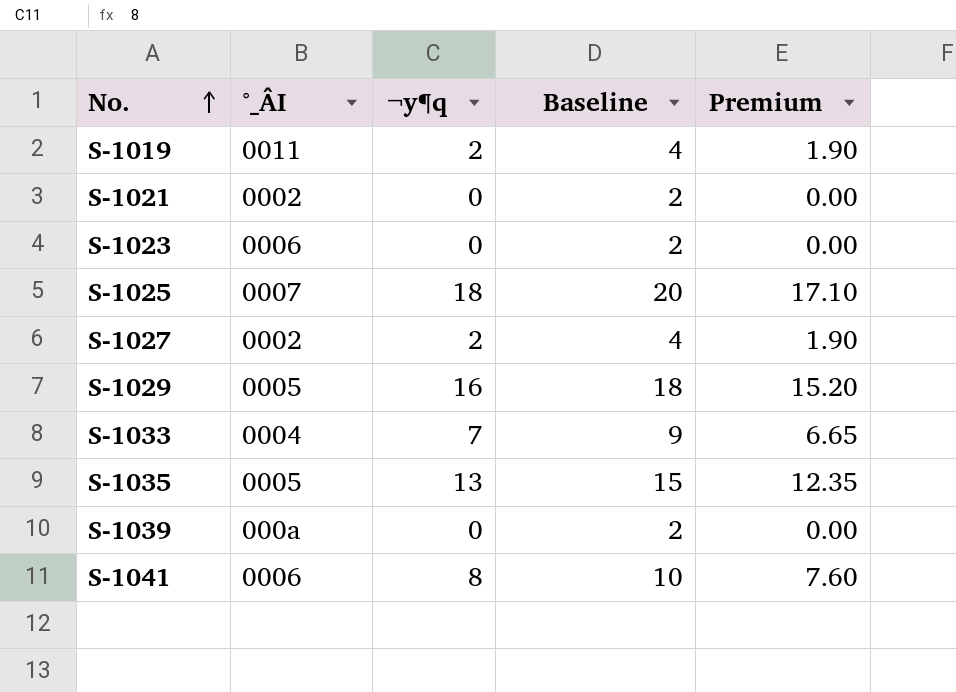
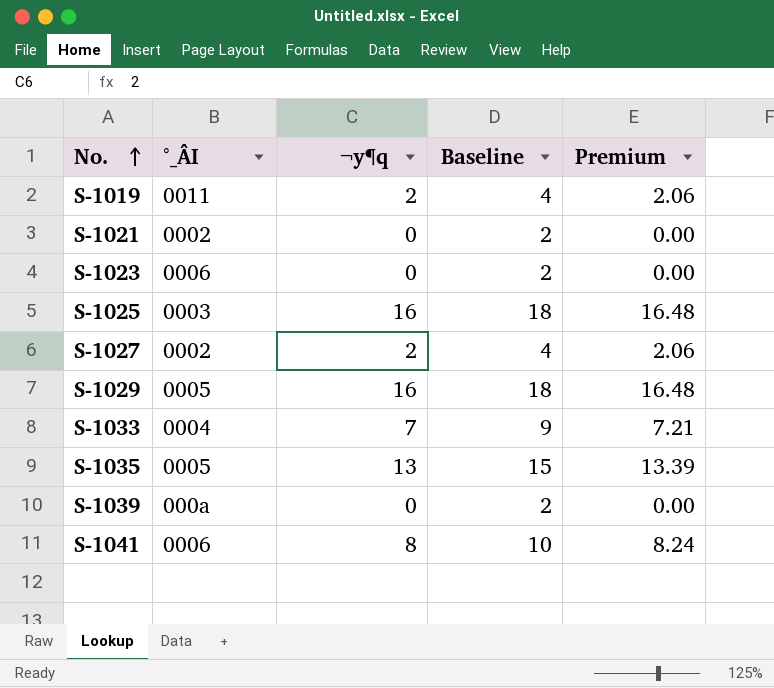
column Premium | formula: [¬y¶q] * 0.95 -> [¬y¶q] * 1.03
S-1025 | °_ÂI: 0007 -> 0003
S-1025 | ¬y¶q: 18 -> 16
S-1025 | Baseline: 20 -> 18

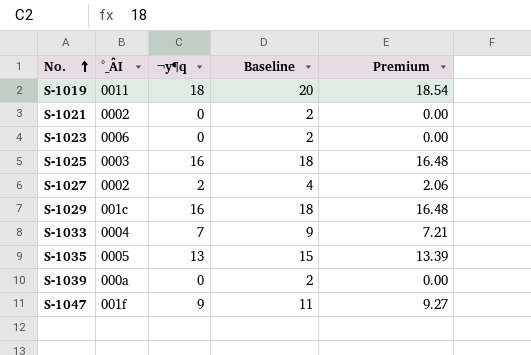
row S-1041: 0006 | 8 | 10 | 8.24 -> none
S-1019 | ¬y¶q: 2 -> 18
S-1019 | Baseline: 4 -> 20
S-1019 | Premium: 2.06 -> 18.54
S-1029 | °_ÂI: 0005 -> 001c
row S-1047: none -> 001f | 9 | 11 | 9.27

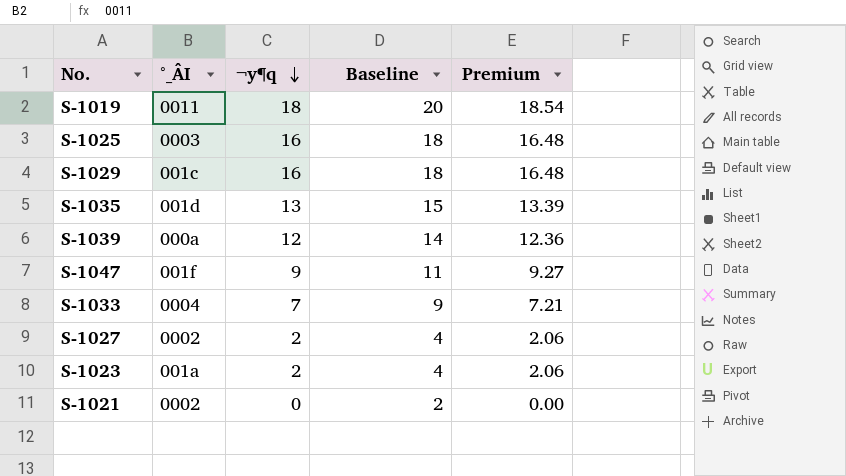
row order: No. ascending -> ¬y¶q descending
S-1035 | °_ÂI: 0005 -> 001d
S-1039 | ¬y¶q: 0 -> 12
S-1039 | Baseline: 2 -> 14
S-1039 | Premium: 0.00 -> 12.36
S-1023 | °_ÂI: 0006 -> 001a
S-1023 | ¬y¶q: 0 -> 2
S-1023 | Baseline: 2 -> 4
S-1023 | Premium: 0.00 -> 2.06

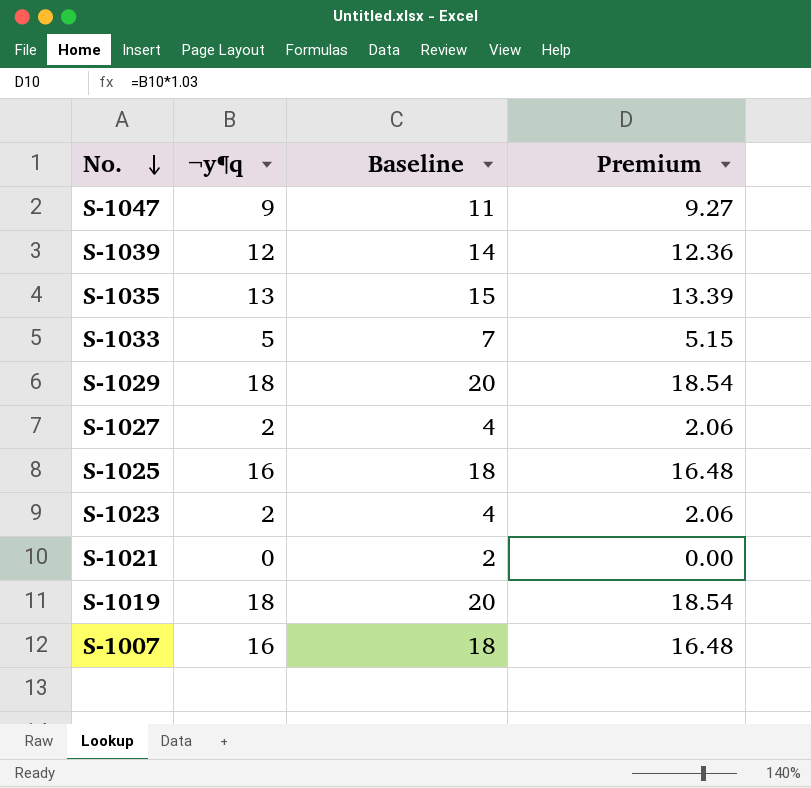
row order: ¬y¶q descending -> No. descending
column °_ÂI | position: 2 -> none
S-1033 | ¬y¶q: 7 -> 5
S-1033 | Baseline: 9 -> 7
S-1033 | Premium: 7.21 -> 5.15
S-1029 | ¬y¶q: 16 -> 18
S-1029 | Baseline: 18 -> 20
S-1029 | Premium: 16.48 -> 18.54
row S-1007: none -> 16 | 18 | 16.48

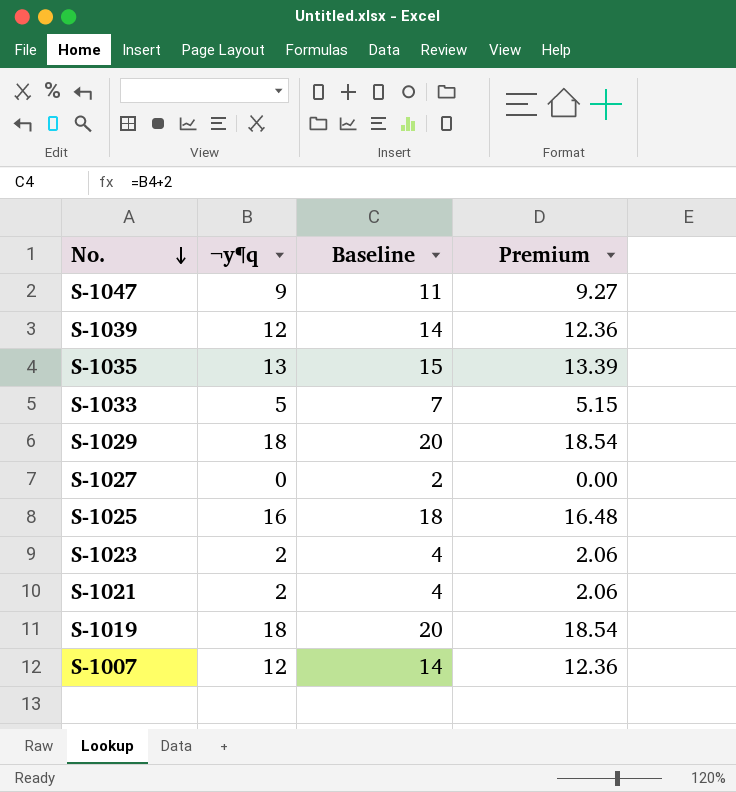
S-1027 | ¬y¶q: 2 -> 0
S-1027 | Baseline: 4 -> 2
S-1027 | Premium: 2.06 -> 0.00
S-1021 | ¬y¶q: 0 -> 2
S-1021 | Baseline: 2 -> 4
S-1021 | Premium: 0.00 -> 2.06
S-1007 | ¬y¶q: 16 -> 12
S-1007 | Baseline: 18 -> 14
S-1007 | Premium: 16.48 -> 12.36

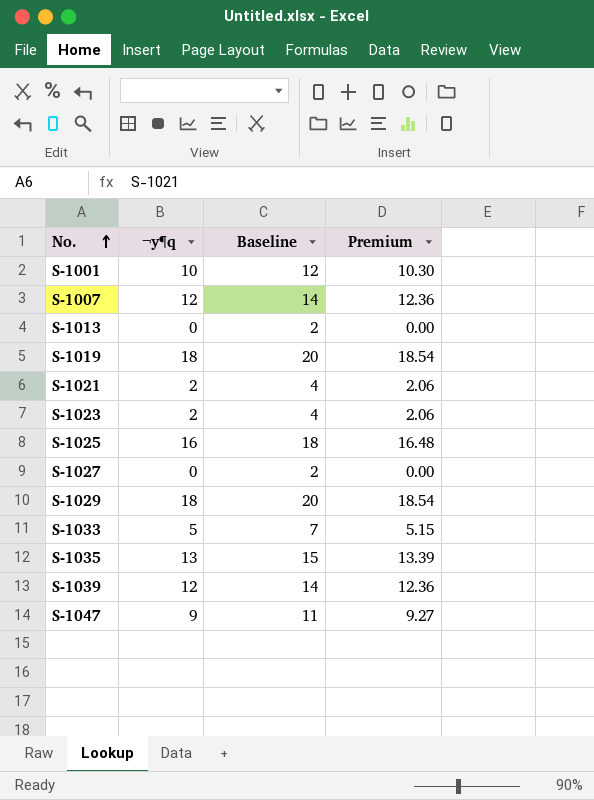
row order: No. descending -> No. ascending
row S-1001: none -> 10 | 12 | 10.30
row S-1013: none -> 0 | 2 | 0.00

